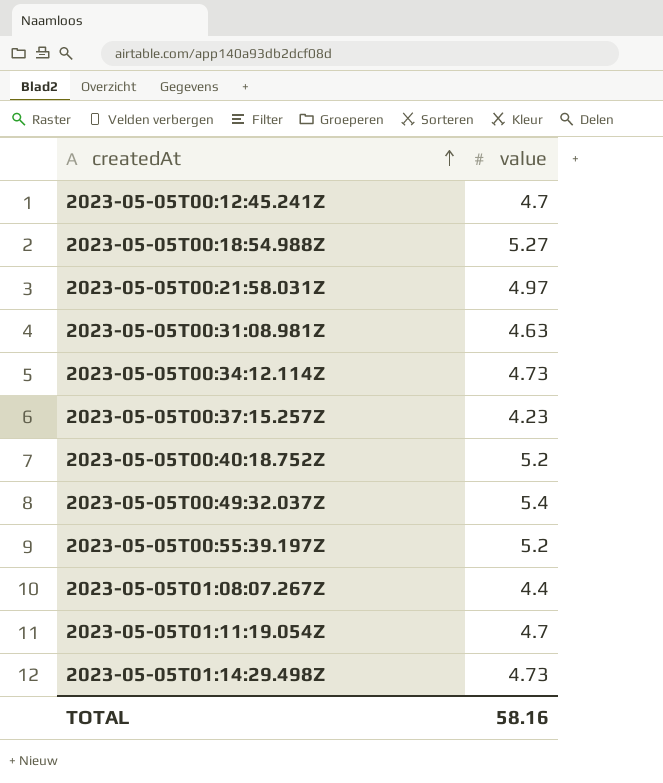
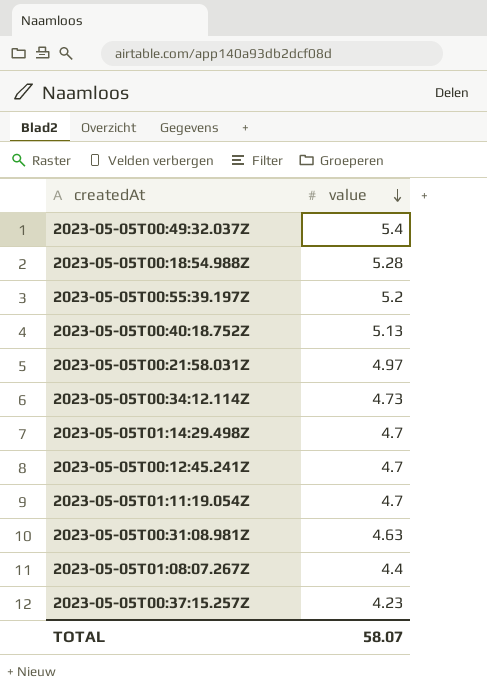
row order: createdAt ascending -> value descending
2023-05-05T00:18:54.988Z | value: 5.27 -> 5.28
2023-05-05T00:40:18.752Z | value: 5.2 -> 5.13
2023-05-05T01:14:29.498Z | value: 4.73 -> 4.7
TOTAL | value: 58.16 -> 58.07

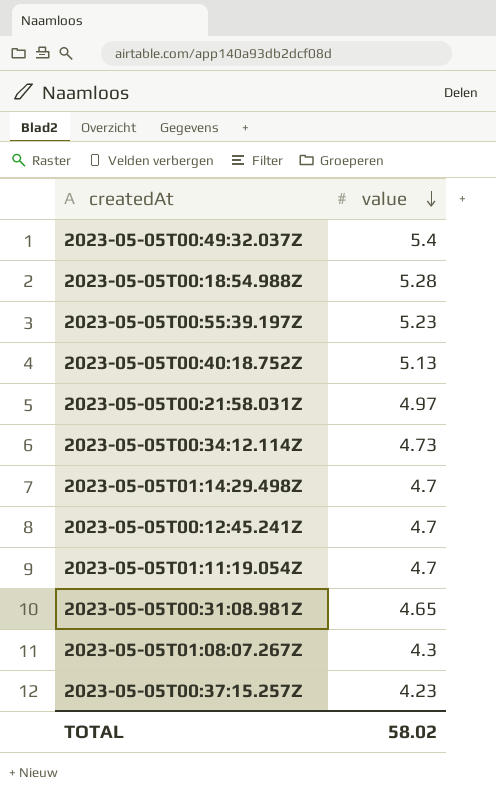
2023-05-05T00:55:39.197Z | value: 5.2 -> 5.23
2023-05-05T00:31:08.981Z | value: 4.63 -> 4.65
2023-05-05T01:08:07.267Z | value: 4.4 -> 4.3
TOTAL | value: 58.07 -> 58.02

